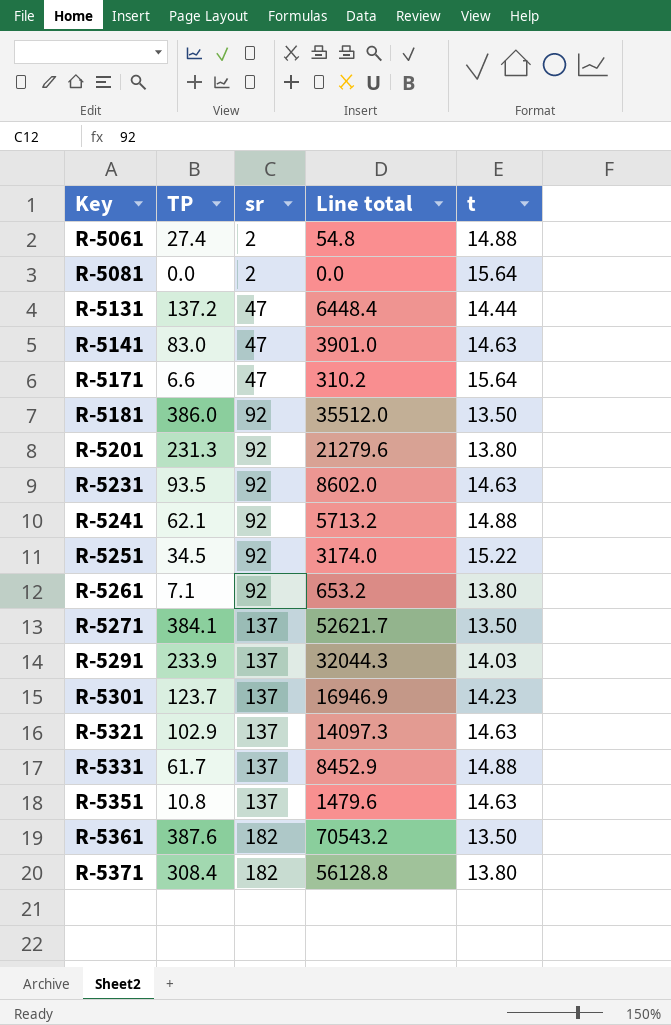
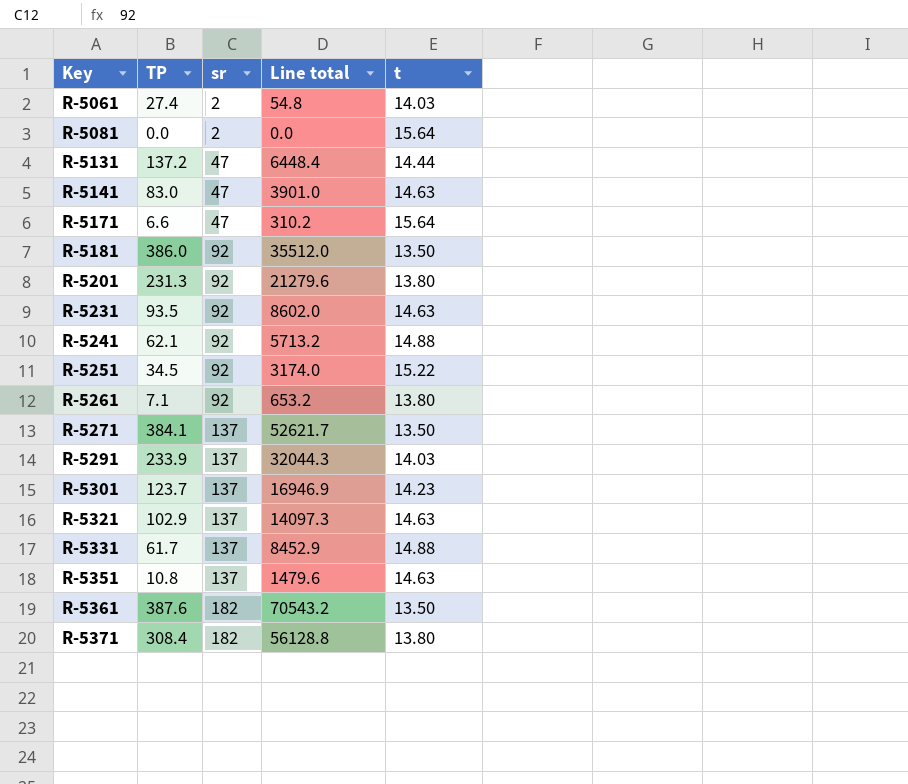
R-5061 | t: 14.88 -> 14.03

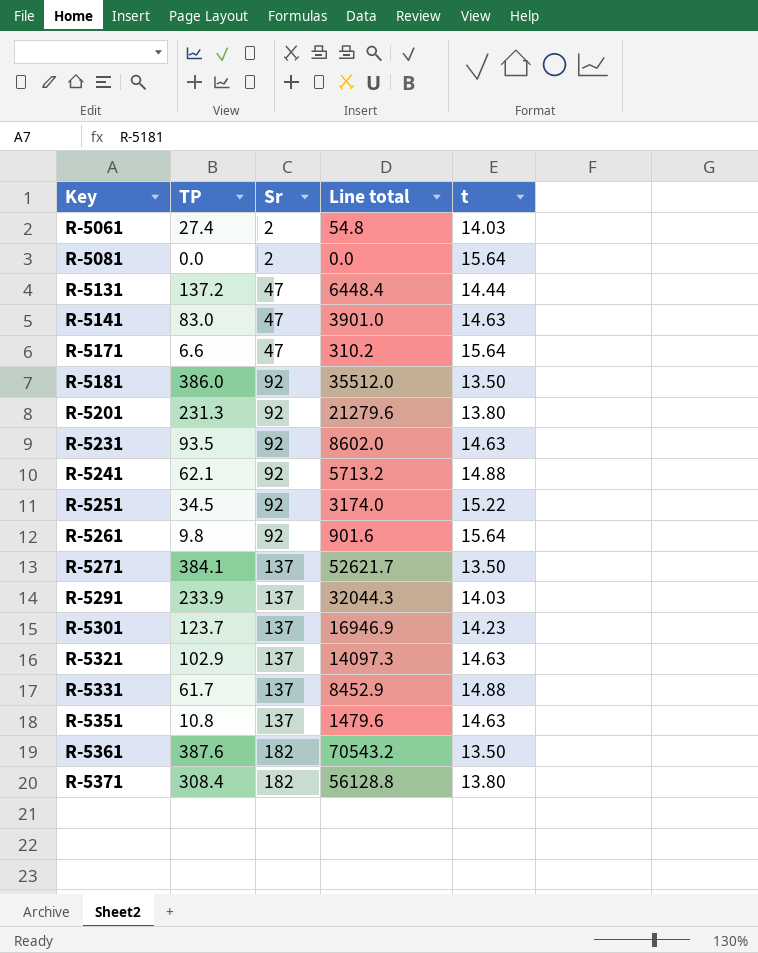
column name: sr -> Sr
R-5261 | TP: 7.1 -> 9.8
R-5261 | Line total: 653.2 -> 901.6
R-5261 | t: 13.80 -> 15.64

